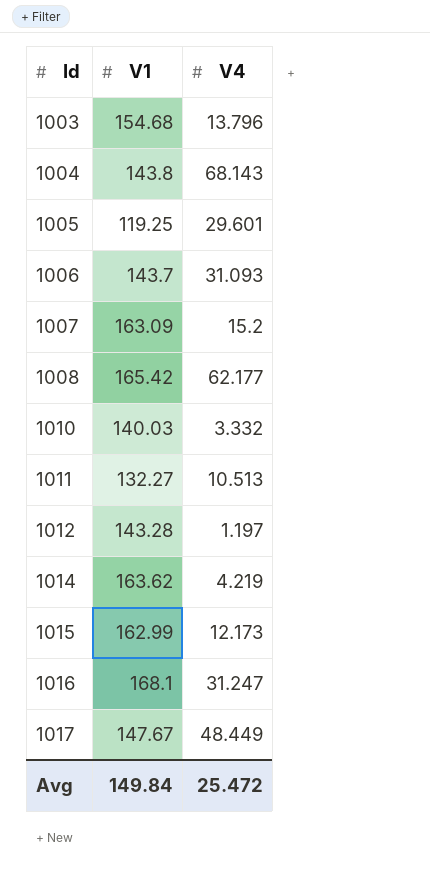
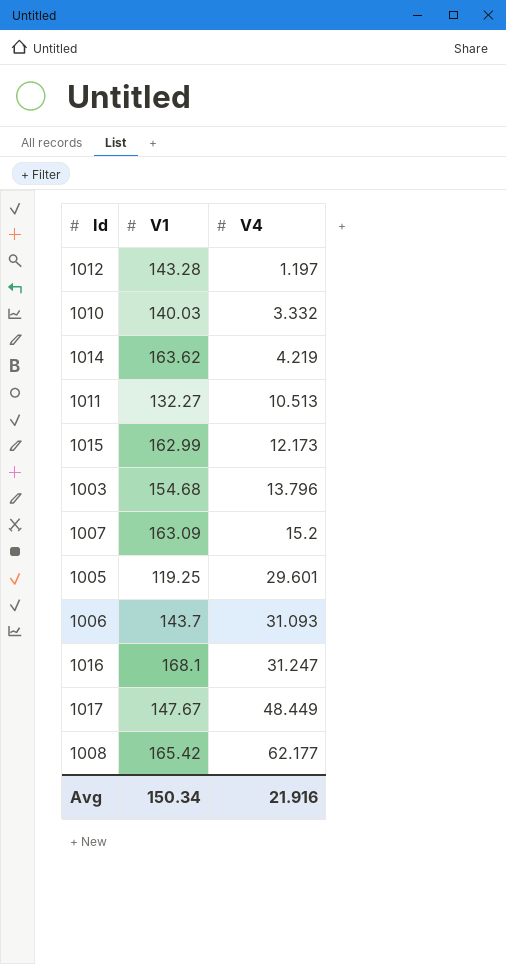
row order: Id ascending -> V4 ascending
row 1004: 143.8 | 68.143 -> none
Avg | V1: 149.84 -> 150.34
Avg | V4: 25.472 -> 21.916

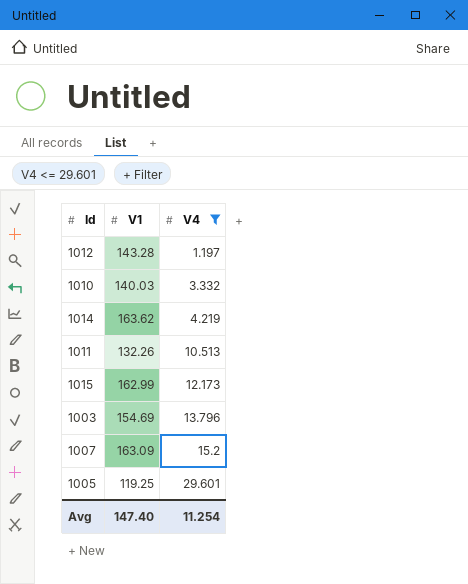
filter: none -> V4 <= 29.601
1011 | V1: 132.27 -> 132.26
1003 | V1: 154.68 -> 154.69
Avg | V1: 150.34 -> 147.40
Avg | V4: 21.916 -> 11.254

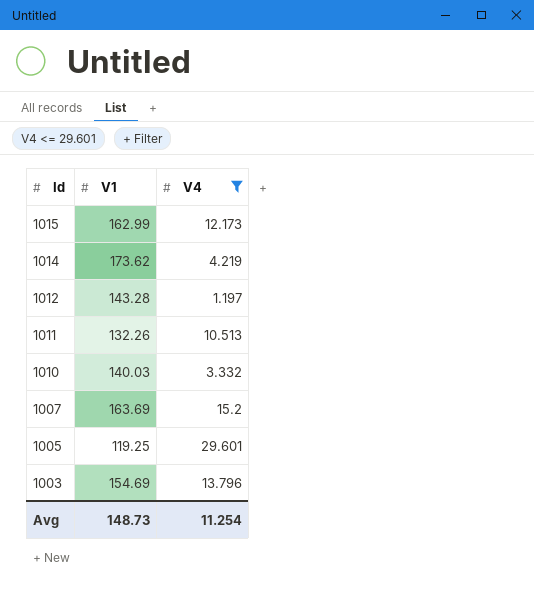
row order: V4 ascending -> Id descending
1014 | V1: 163.62 -> 173.62
1007 | V1: 163.09 -> 163.69
Avg | V1: 147.40 -> 148.73

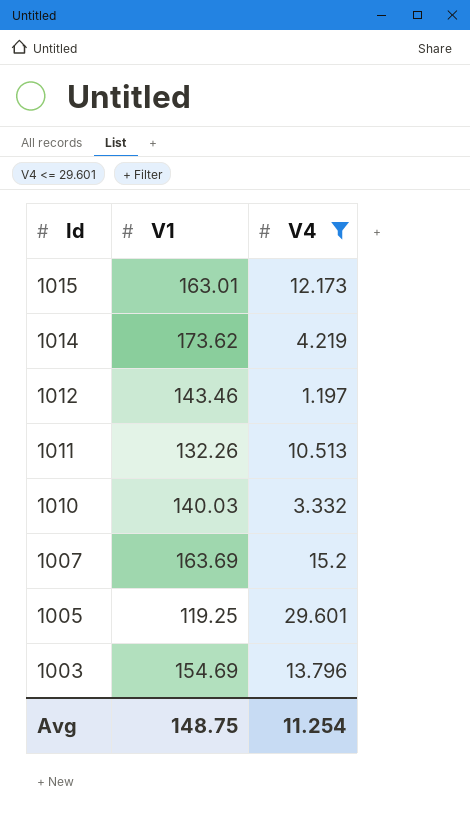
1015 | V1: 162.99 -> 163.01
1012 | V1: 143.28 -> 143.46
Avg | V1: 148.73 -> 148.75

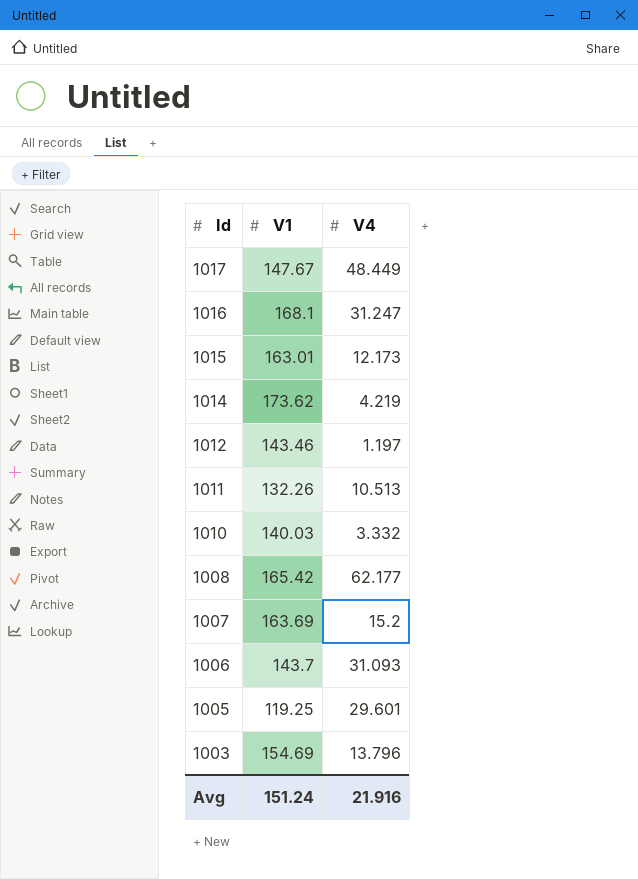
filter: V4 <= 29.601 -> none
Avg | V1: 148.75 -> 151.24
Avg | V4: 11.254 -> 21.916

